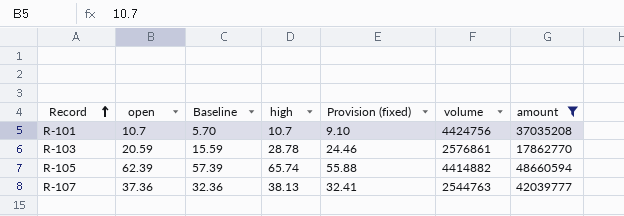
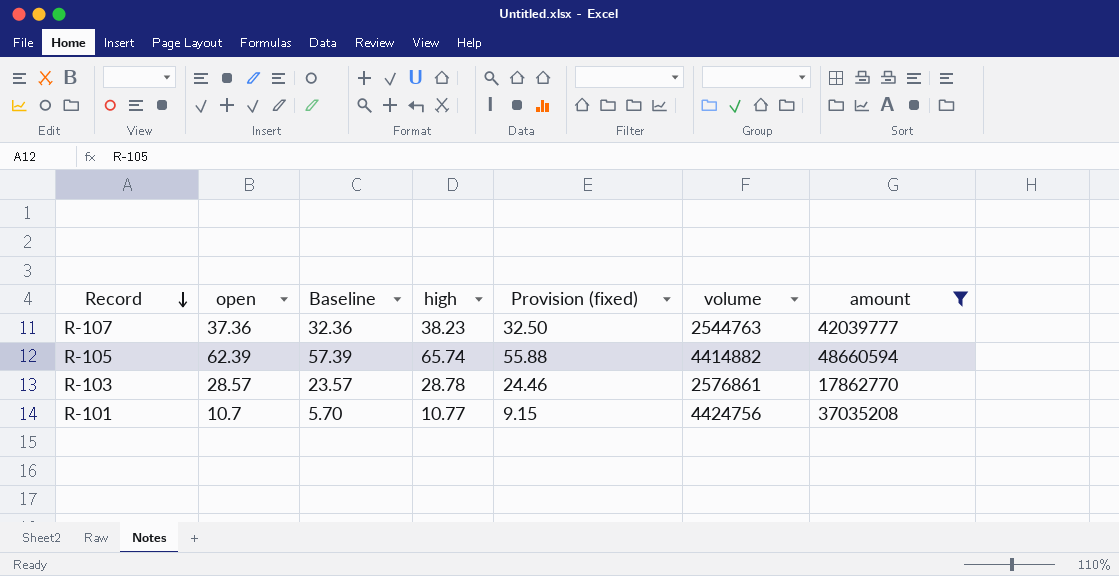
row order: Record ascending -> Record descending
R-107 | high: 38.13 -> 38.23
R-107 | Provision (fixed): 32.41 -> 32.50
R-103 | open: 20.59 -> 28.57
R-103 | Baseline: 15.59 -> 23.57
R-101 | high: 10.7 -> 10.77
R-101 | Provision (fixed): 9.10 -> 9.15

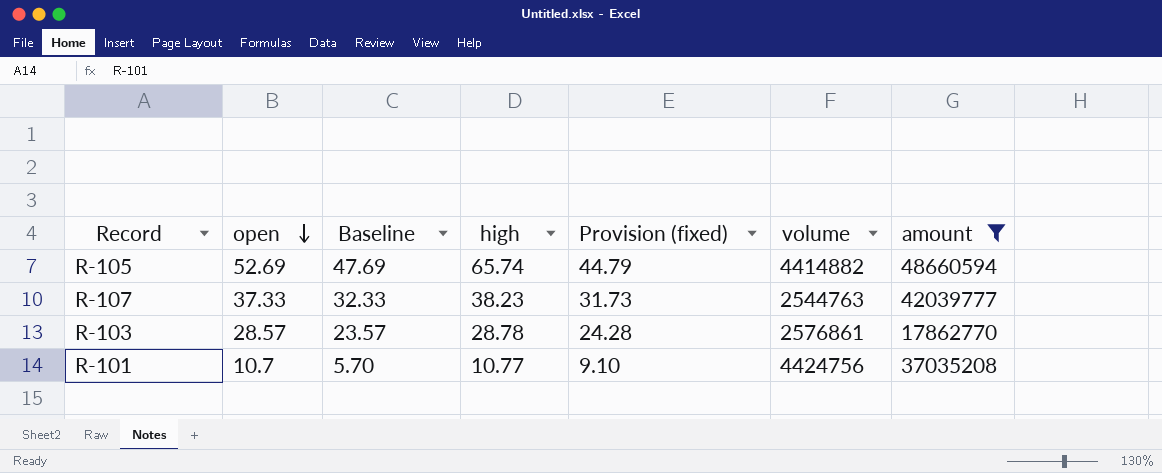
row order: Record descending -> open descending
column Provision (fixed) | formula: [high] * 0.85 -> [open] * 0.85
R-105 | open: 62.39 -> 52.69
R-105 | Baseline: 57.39 -> 47.69
R-107 | open: 37.36 -> 37.33
R-107 | Baseline: 32.36 -> 32.33

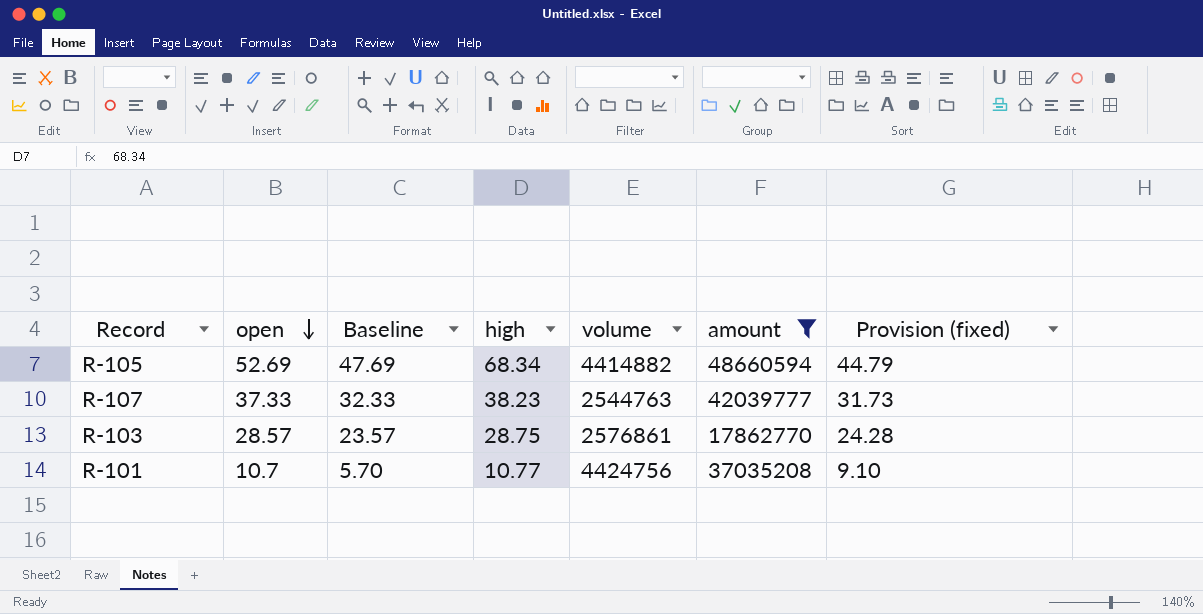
column Provision (fixed) | position: 5 -> 7
R-105 | high: 65.74 -> 68.34
R-103 | high: 28.78 -> 28.75

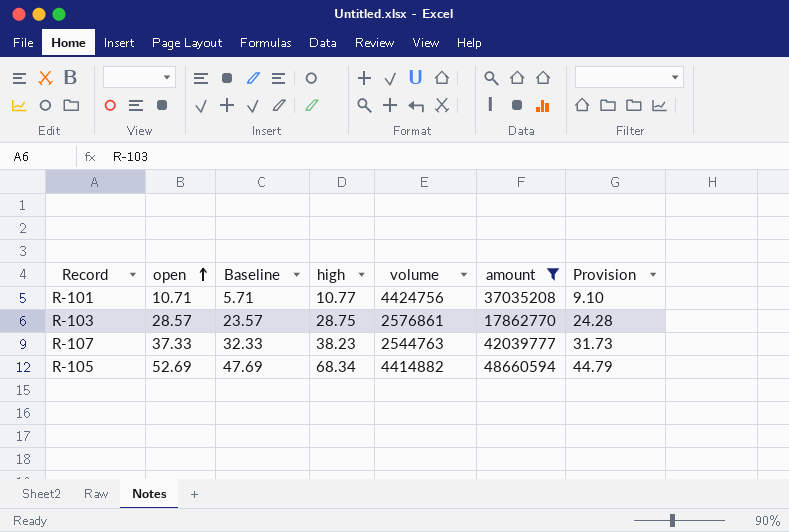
row order: open descending -> open ascending
column name: Provision (fixed) -> Provision
R-101 | open: 10.7 -> 10.71
R-101 | Baseline: 5.70 -> 5.71

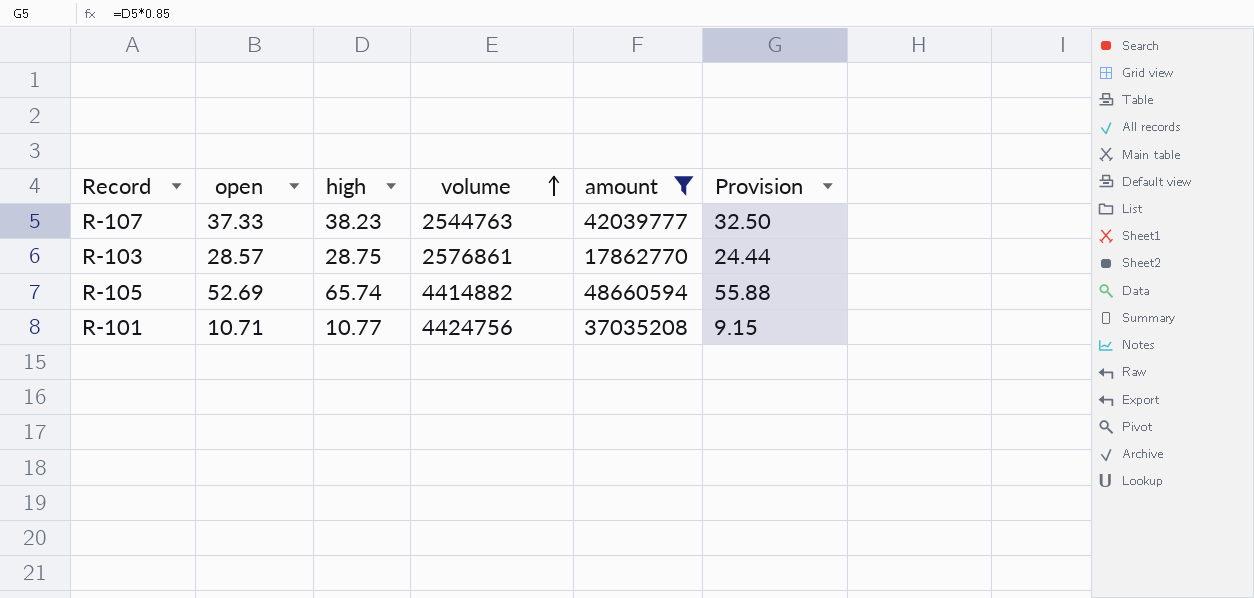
row order: open ascending -> volume ascending
column Baseline | formula: [open] - 5 -> none
column Provision | formula: [open] * 0.85 -> [high] * 0.85
R-105 | high: 68.34 -> 65.74

